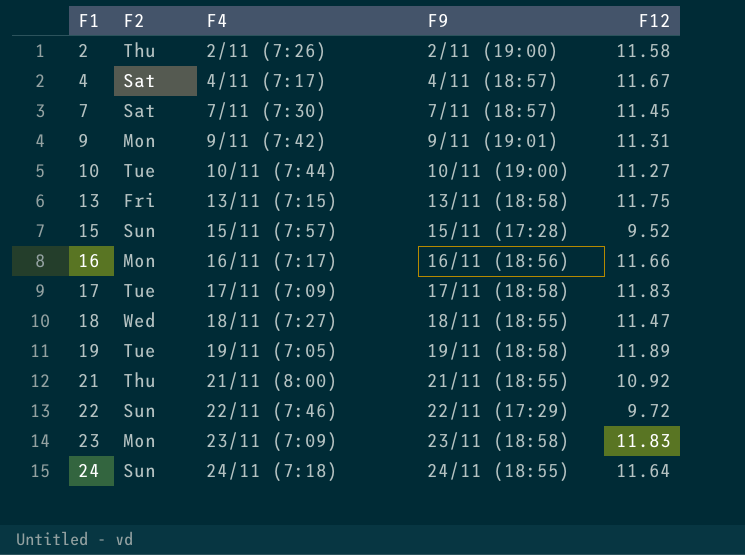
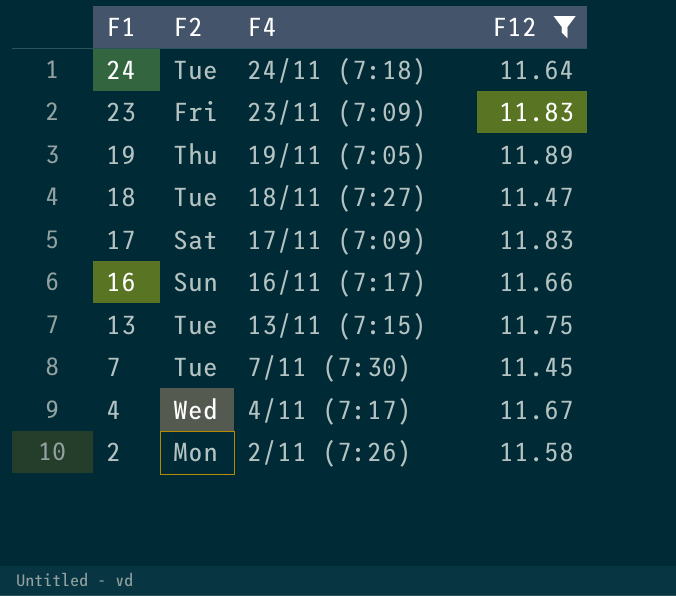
filter: none -> F12 >= 11.45
row order: F1 ascending -> F1 descending
column F9 | position: 4 -> none
24 | F2: Sun -> Tue
23 | F2: Mon -> Fri
19 | F2: Tue -> Thu
18 | F2: Wed -> Tue
17 | F2: Tue -> Sat
16 | F2: Mon -> Sun
13 | F2: Fri -> Tue
7 | F2: Sat -> Tue
4 | F2: Sat -> Wed
2 | F2: Thu -> Mon

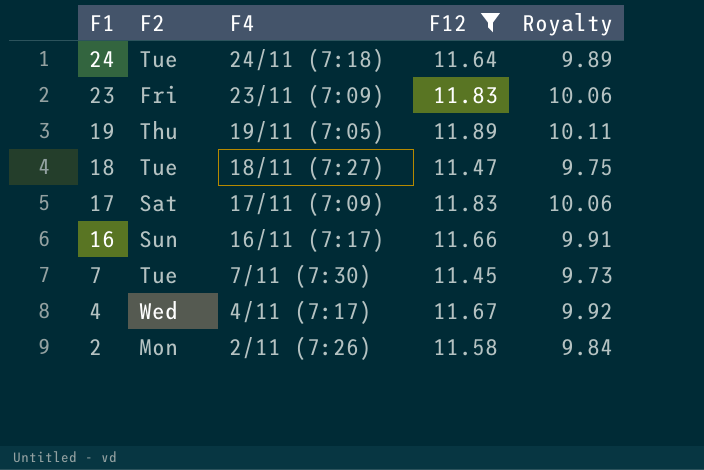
column Royalty | formula: none -> [F12] * 0.85
row 13: Tue | 13/11 (7:15) | 11.75 -> none

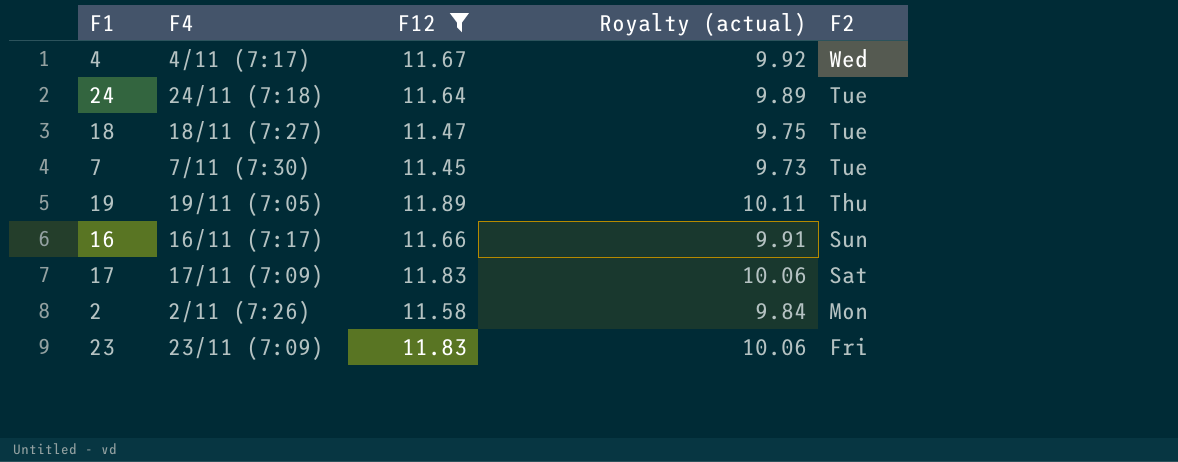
row order: F1 descending -> F2 descending
column name: Royalty -> Royalty (actual)
column F2 | position: 2 -> 5

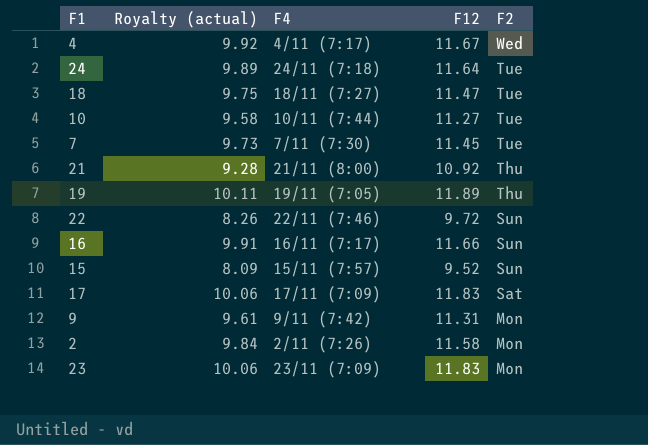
filter: F12 >= 11.45 -> none
column Royalty (actual) | position: 4 -> 2
23 | F2: Fri -> Mon

